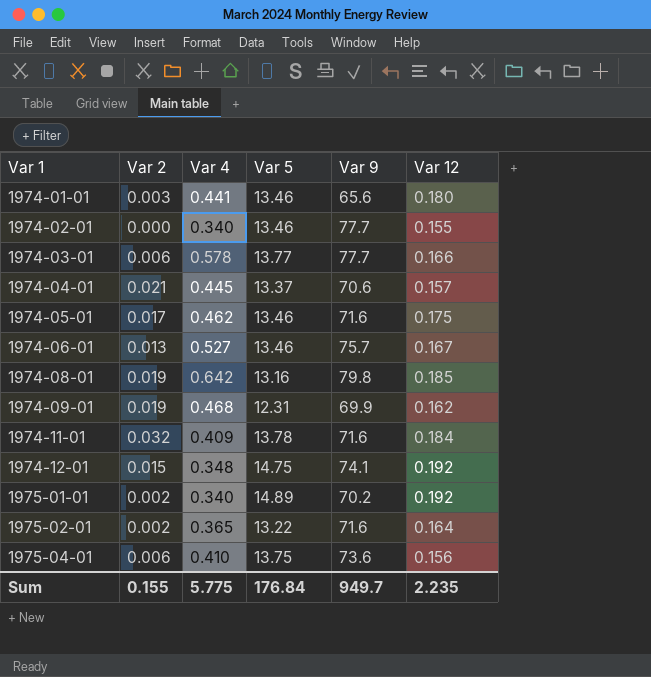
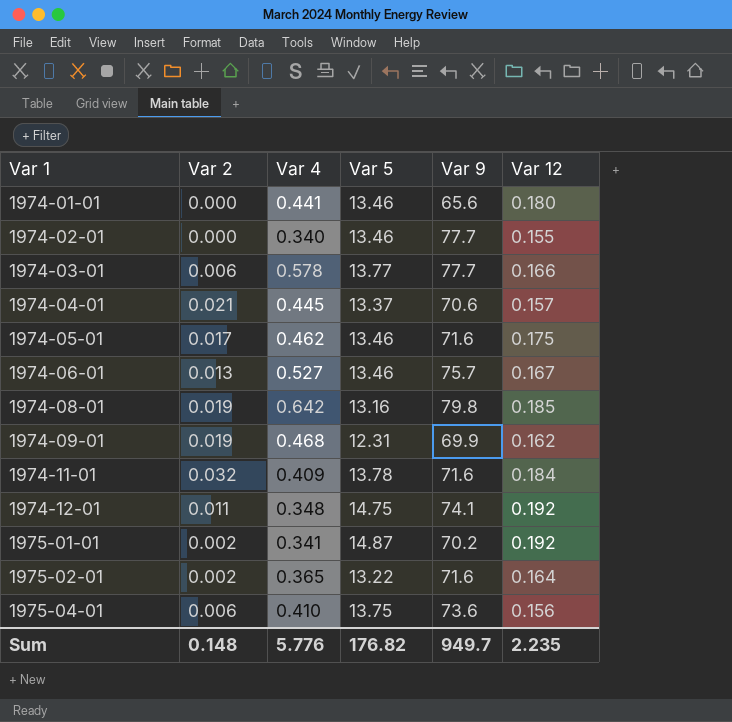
1974-01-01 | Var 2: 0.003 -> 0.000
1974-12-01 | Var 2: 0.015 -> 0.011
1975-01-01 | Var 4: 0.340 -> 0.341
1975-01-01 | Var 5: 14.89 -> 14.87
Sum | Var 2: 0.155 -> 0.148
Sum | Var 4: 5.775 -> 5.776
Sum | Var 5: 176.84 -> 176.82

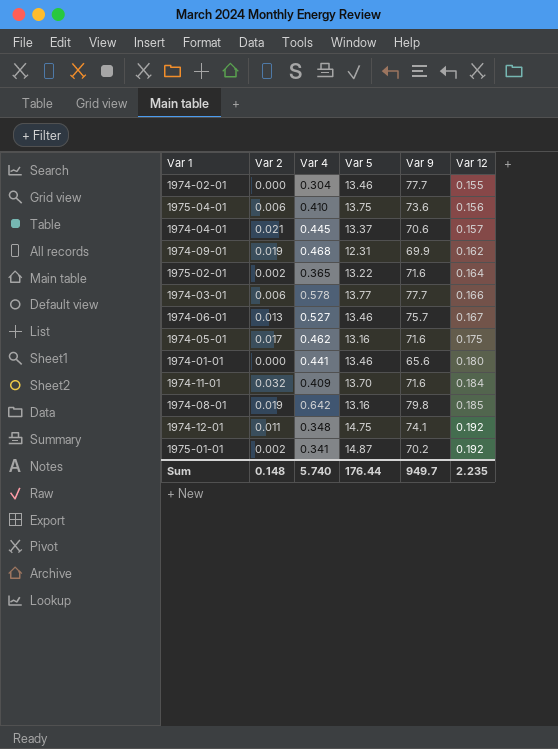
row order: Var 1 ascending -> Var 12 ascending
1974-02-01 | Var 4: 0.340 -> 0.304
1974-05-01 | Var 5: 13.46 -> 13.16
1974-11-01 | Var 5: 13.78 -> 13.70
Sum | Var 4: 5.776 -> 5.740
Sum | Var 5: 176.82 -> 176.44

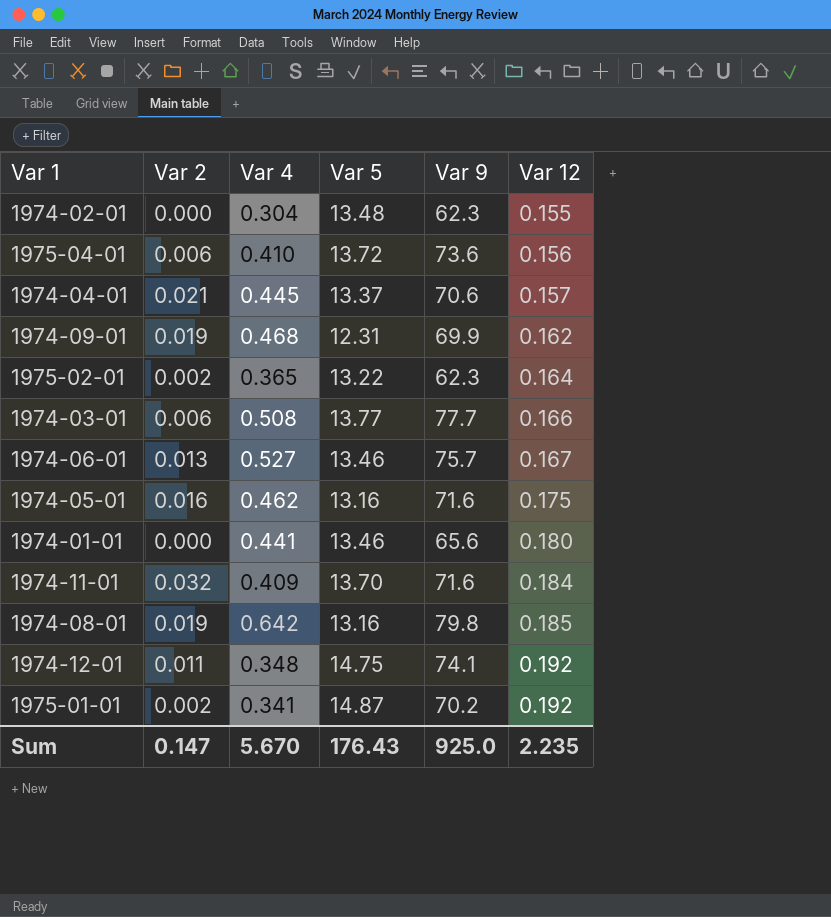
1974-02-01 | Var 5: 13.46 -> 13.48
1974-02-01 | Var 9: 77.7 -> 62.3
1975-04-01 | Var 5: 13.75 -> 13.72
1975-02-01 | Var 9: 71.6 -> 62.3
1974-03-01 | Var 4: 0.578 -> 0.508
1974-05-01 | Var 2: 0.017 -> 0.016
Sum | Var 2: 0.148 -> 0.147
Sum | Var 4: 5.740 -> 5.670
Sum | Var 5: 176.44 -> 176.43
Sum | Var 9: 949.7 -> 925.0

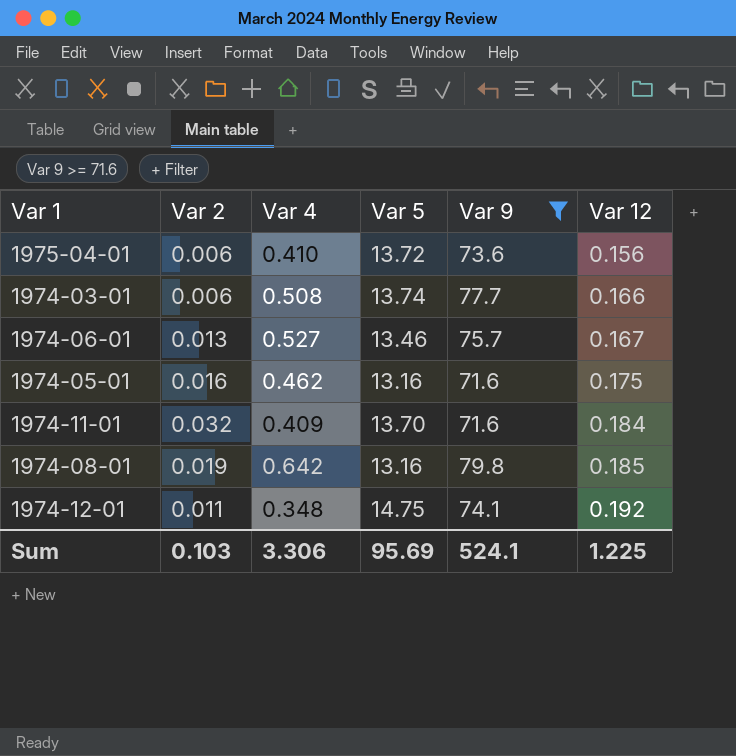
filter: none -> Var 9 >= 71.6
1974-03-01 | Var 5: 13.77 -> 13.74
Sum | Var 2: 0.147 -> 0.103
Sum | Var 4: 5.670 -> 3.306
Sum | Var 5: 176.43 -> 95.69
Sum | Var 9: 925.0 -> 524.1
Sum | Var 12: 2.235 -> 1.225

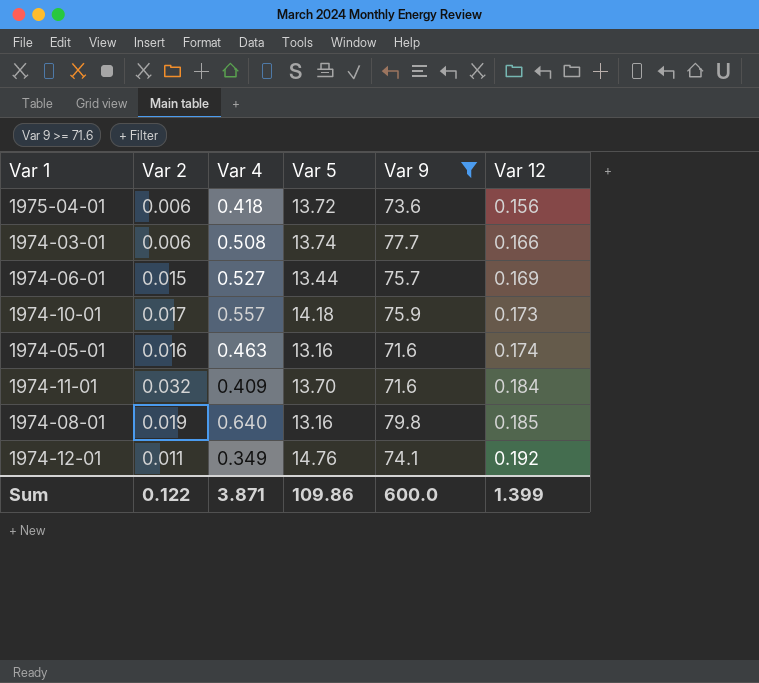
1975-04-01 | Var 4: 0.410 -> 0.418
1974-06-01 | Var 2: 0.013 -> 0.015
1974-06-01 | Var 5: 13.46 -> 13.44
1974-06-01 | Var 12: 0.167 -> 0.169
row 1974-10-01: none -> 0.017 | 0.557 | 14.18 | 75.9 | 0.173
1974-05-01 | Var 4: 0.462 -> 0.463
1974-05-01 | Var 12: 0.175 -> 0.174
1974-08-01 | Var 4: 0.642 -> 0.640
1974-12-01 | Var 4: 0.348 -> 0.349
1974-12-01 | Var 5: 14.75 -> 14.76
Sum | Var 2: 0.103 -> 0.122
Sum | Var 4: 3.306 -> 3.871
Sum | Var 5: 95.69 -> 109.86
Sum | Var 9: 524.1 -> 600.0
Sum | Var 12: 1.225 -> 1.399

